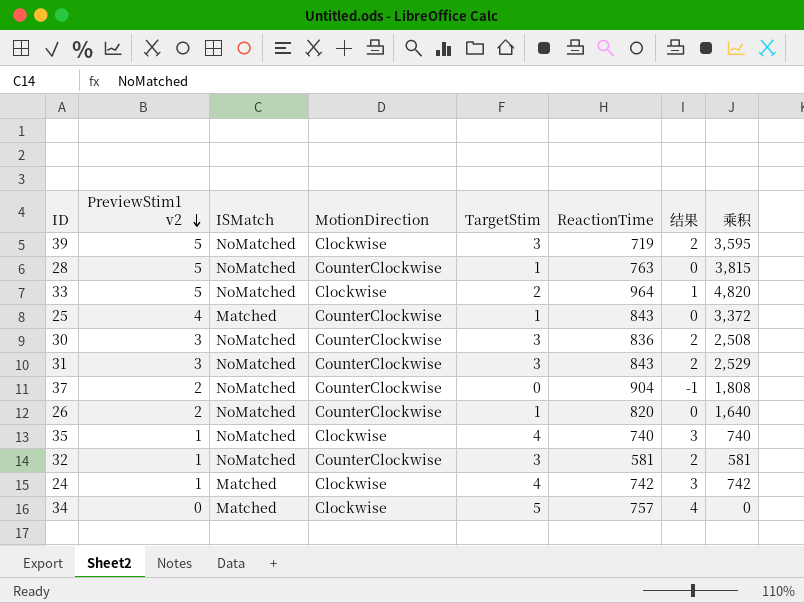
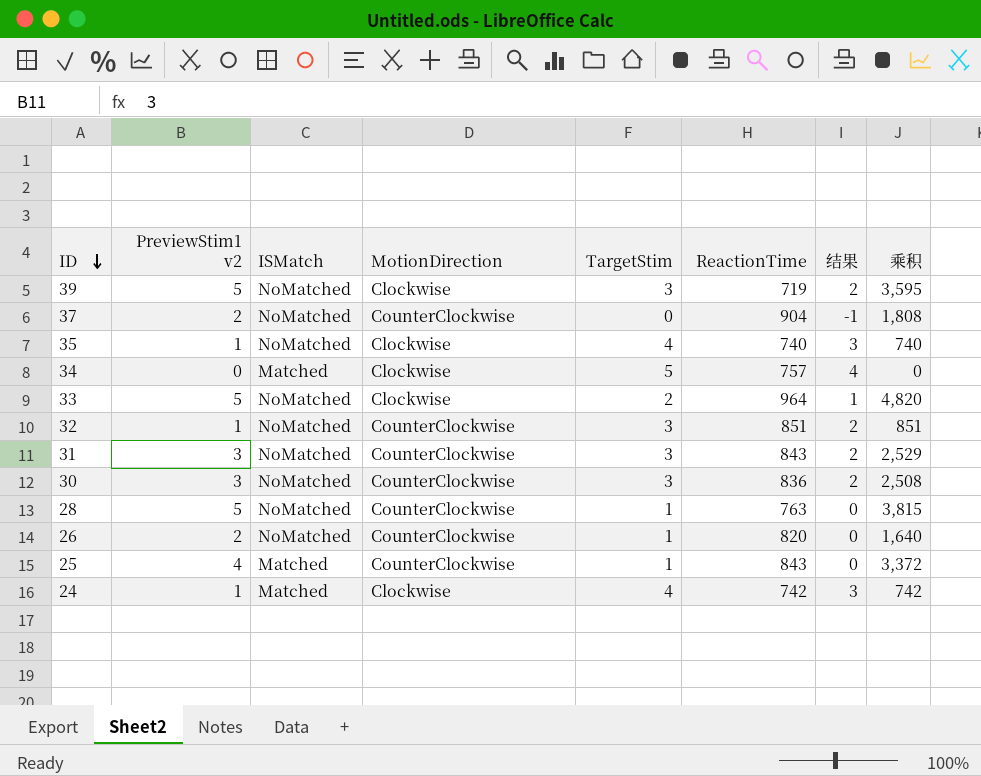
row order: PreviewStim1 v2 descending -> ID descending
32 | ReactionTime: 581 -> 851
32 | 乘积: 581 -> 851

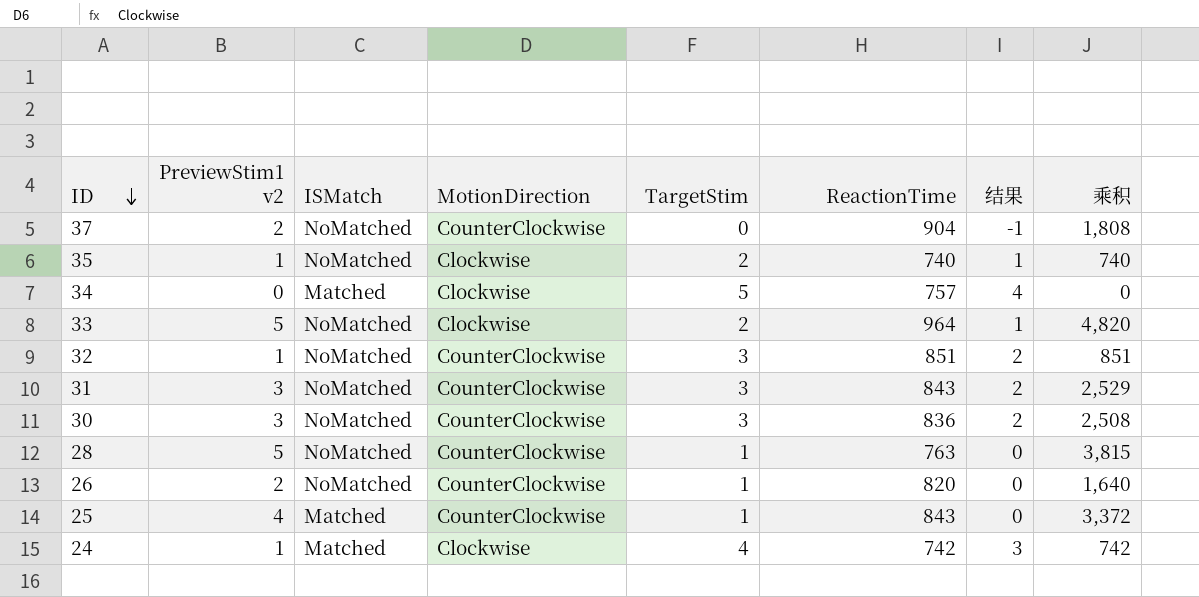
row 39: 5 | NoMatched | Clockwise | 3 | 719 | 2 | 3,595 -> none
35 | TargetStim: 4 -> 2
35 | 结果: 3 -> 1

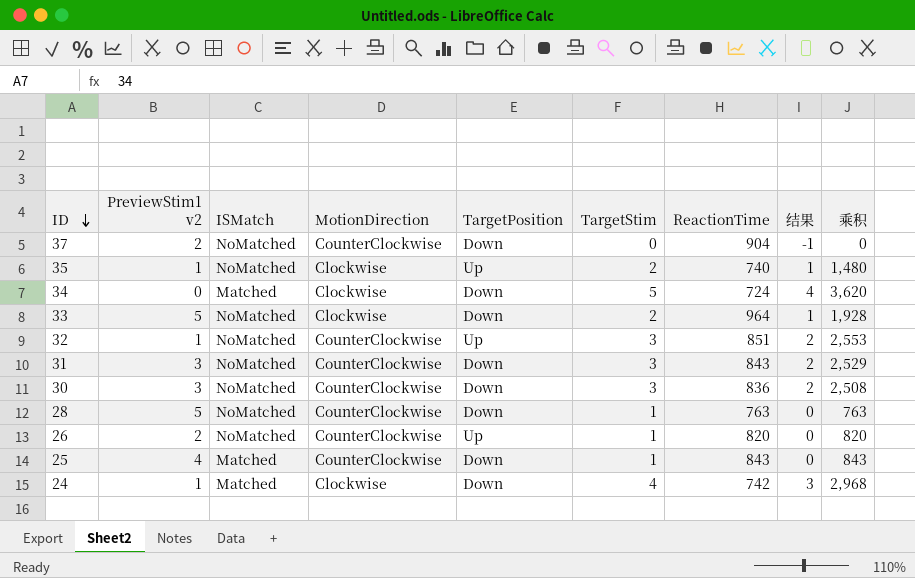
column TargetPosition | position: none -> 5
column 乘积 | formula: [PreviewStim1 v2] * [ReactionTime] -> [TargetStim] * [ReactionTime]
34 | ReactionTime: 757 -> 724

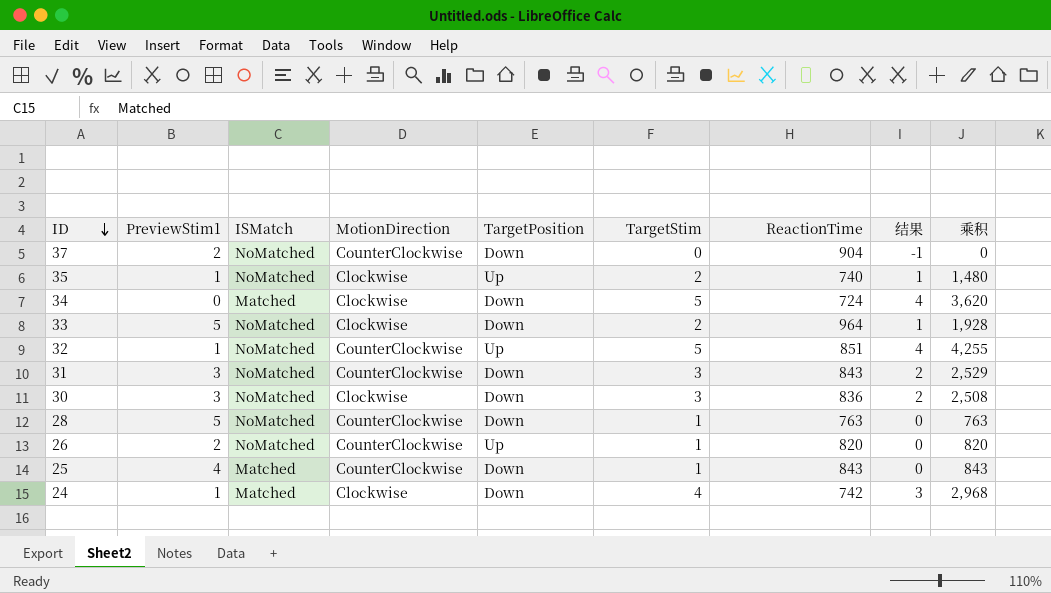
column name: PreviewStim1 v2 -> PreviewStim1
32 | TargetStim: 3 -> 5
32 | 结果: 2 -> 4
32 | 乘积: 2,553 -> 4,255
30 | MotionDirection: CounterClockwise -> Clockwise

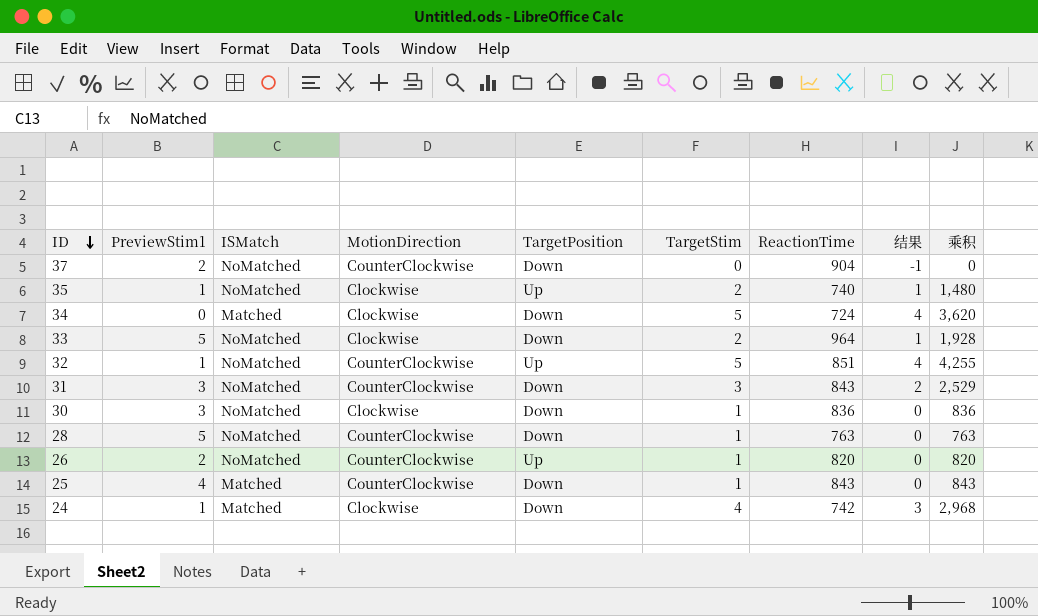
30 | TargetStim: 3 -> 1
30 | 结果: 2 -> 0
30 | 乘积: 2,508 -> 836

